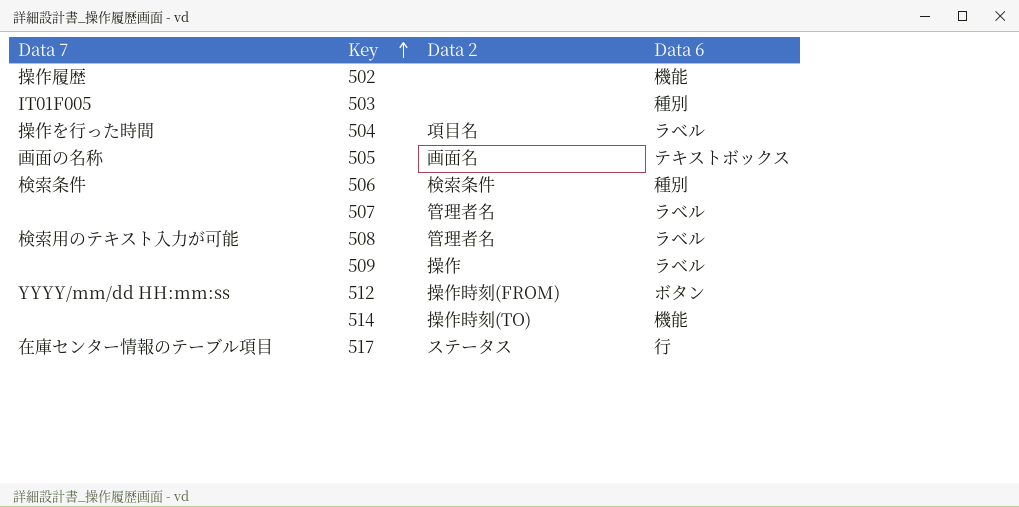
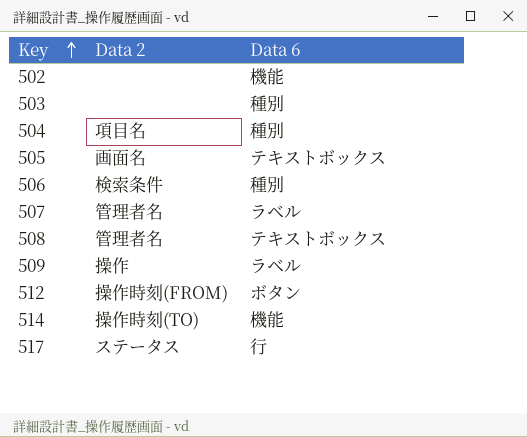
column Data 7 | position: 1 -> none
504 | Data 6: ラベル -> 種別
508 | Data 6: ラベル -> テキストボックス

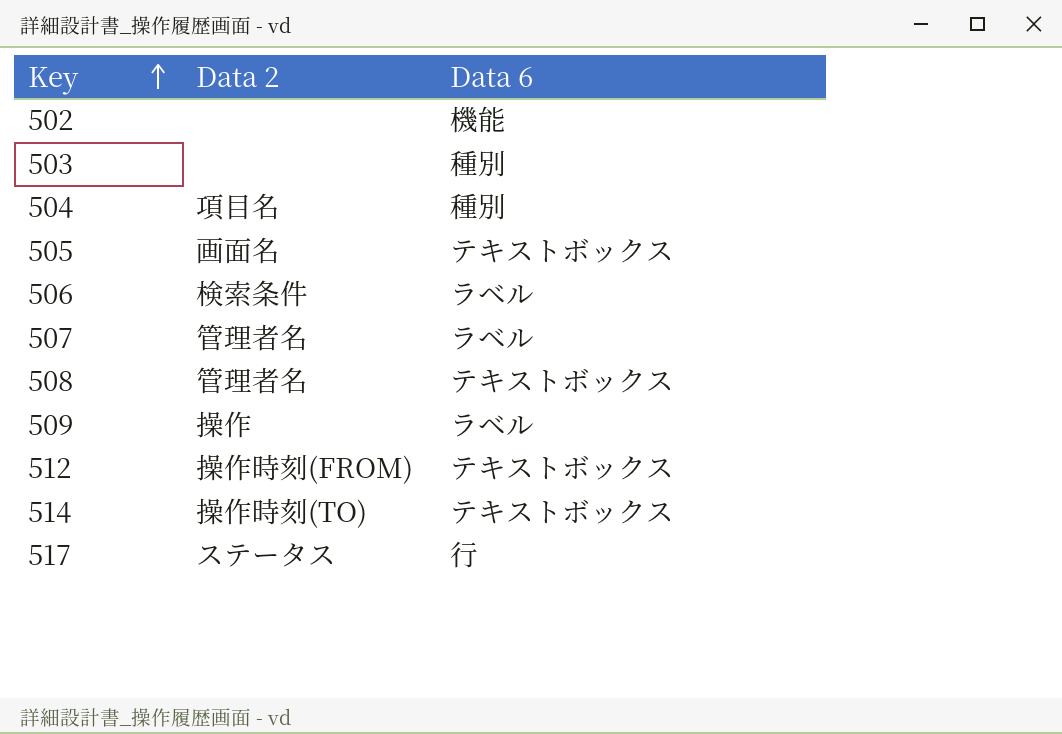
506 | Data 6: 種別 -> ラベル
512 | Data 6: ボタン -> テキストボックス
514 | Data 6: 機能 -> テキストボックス

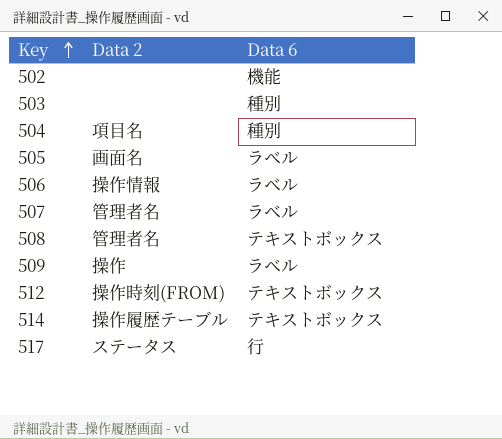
505 | Data 6: テキストボックス -> ラベル
506 | Data 2: 検索条件 -> 操作情報
514 | Data 2: 操作時刻(TO) -> 操作履歴テーブル

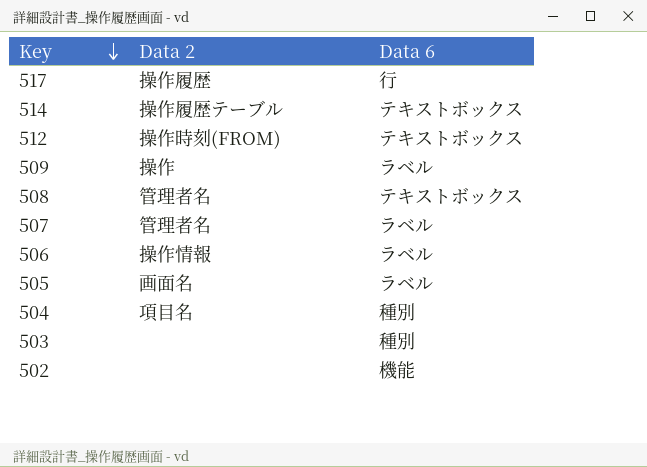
row order: Key ascending -> Key descending
517 | Data 2: ステータス -> 操作履歴

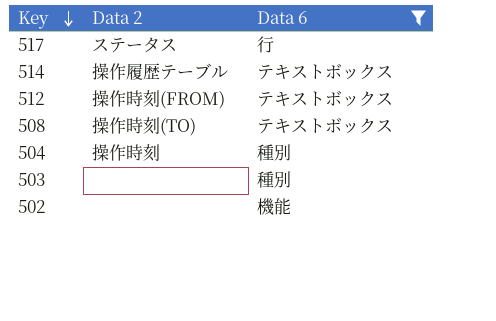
filter: none -> Data 6 != ラベル
517 | Data 2: 操作履歴 -> ステータス
508 | Data 2: 管理者名 -> 操作時刻(TO)
504 | Data 2: 項目名 -> 操作時刻

